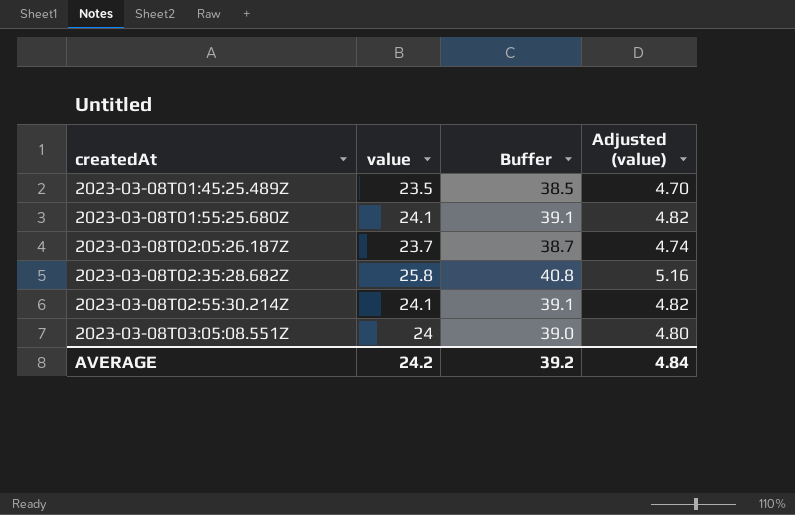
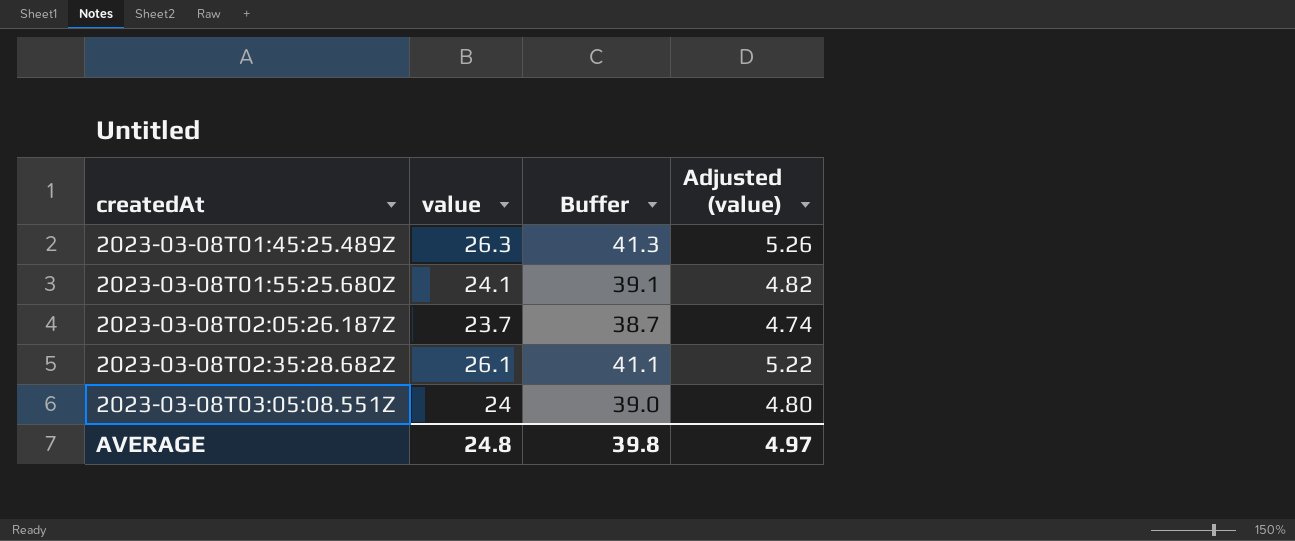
row 2023-03-08T02:55:30.214Z: 24.1 | 39.1 | 4.82 -> none
2023-03-08T01:45:25.489Z | value: 23.5 -> 26.3
2023-03-08T01:45:25.489Z | Buffer: 38.5 -> 41.3
2023-03-08T01:45:25.489Z | Adjusted (value): 4.70 -> 5.26
2023-03-08T02:35:28.682Z | value: 25.8 -> 26.1
2023-03-08T02:35:28.682Z | Buffer: 40.8 -> 41.1
2023-03-08T02:35:28.682Z | Adjusted (value): 5.16 -> 5.22
AVERAGE | value: 24.2 -> 24.8
AVERAGE | Buffer: 39.2 -> 39.8
AVERAGE | Adjusted (value): 4.84 -> 4.97

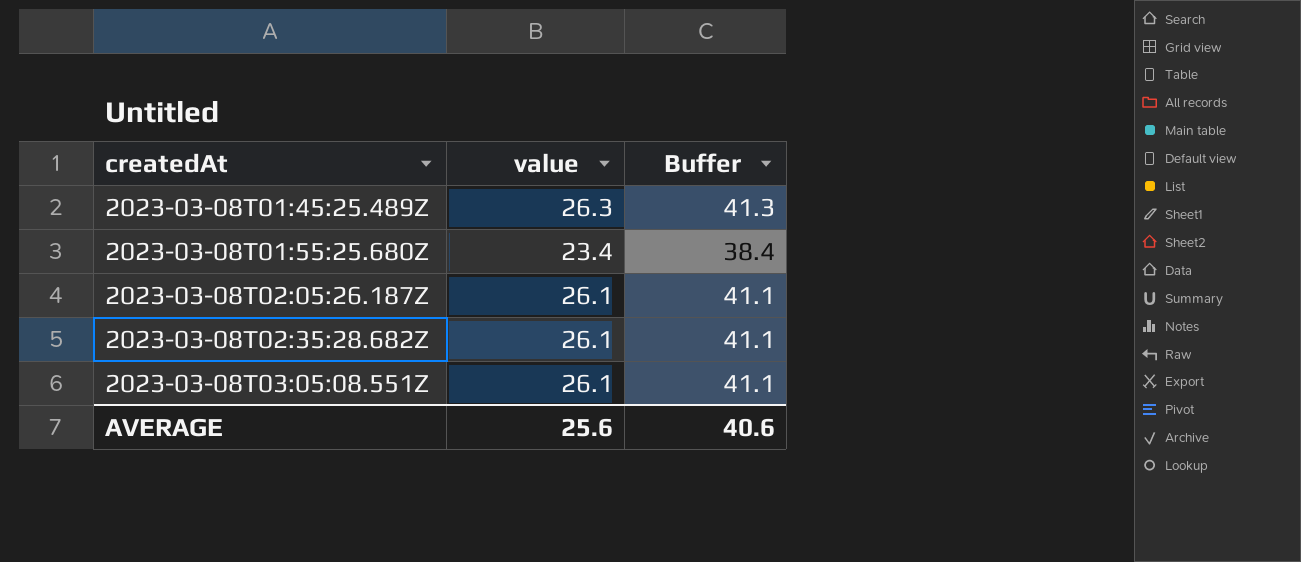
column Adjusted (value) | formula: [value] * 0.2 -> none
2023-03-08T01:55:25.680Z | value: 24.1 -> 23.4
2023-03-08T01:55:25.680Z | Buffer: 39.1 -> 38.4
2023-03-08T02:05:26.187Z | value: 23.7 -> 26.1
2023-03-08T02:05:26.187Z | Buffer: 38.7 -> 41.1
2023-03-08T03:05:08.551Z | value: 24 -> 26.1
2023-03-08T03:05:08.551Z | Buffer: 39.0 -> 41.1
AVERAGE | value: 24.8 -> 25.6
AVERAGE | Buffer: 39.8 -> 40.6

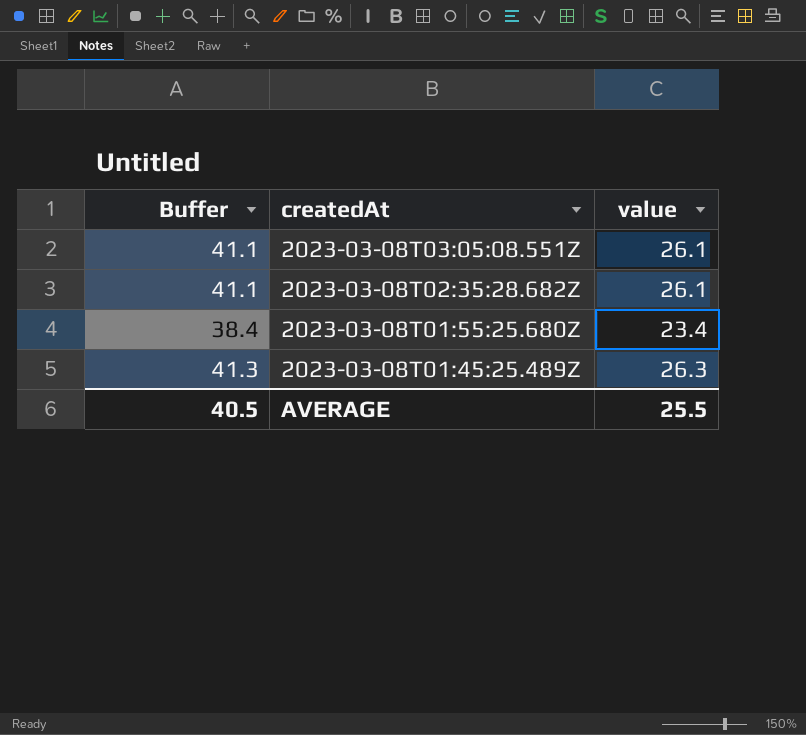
row order: createdAt ascending -> createdAt descending
column Buffer | position: 3 -> 1
row 2023-03-08T02:05:26.187Z: 26.1 | 41.1 -> none
AVERAGE | Buffer: 40.6 -> 40.5
AVERAGE | value: 25.6 -> 25.5

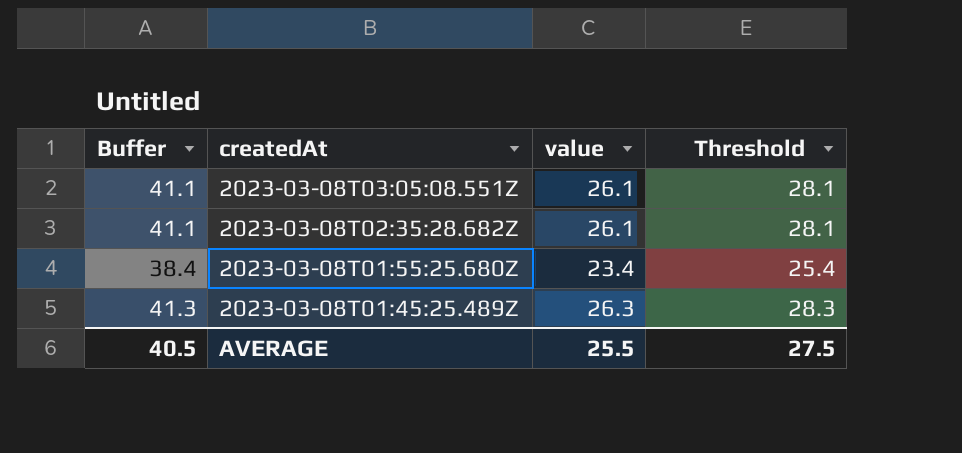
column Threshold | formula: none -> [value] + 2

